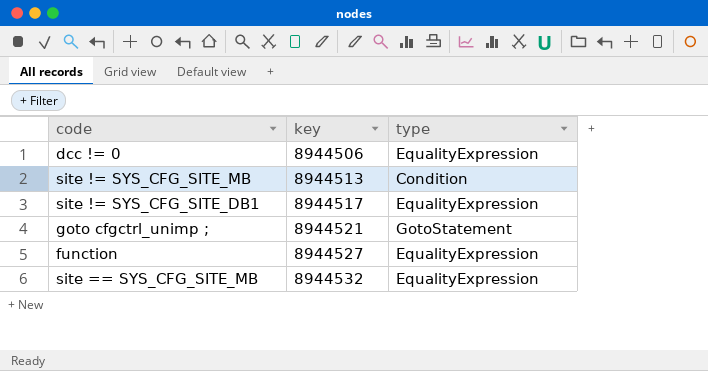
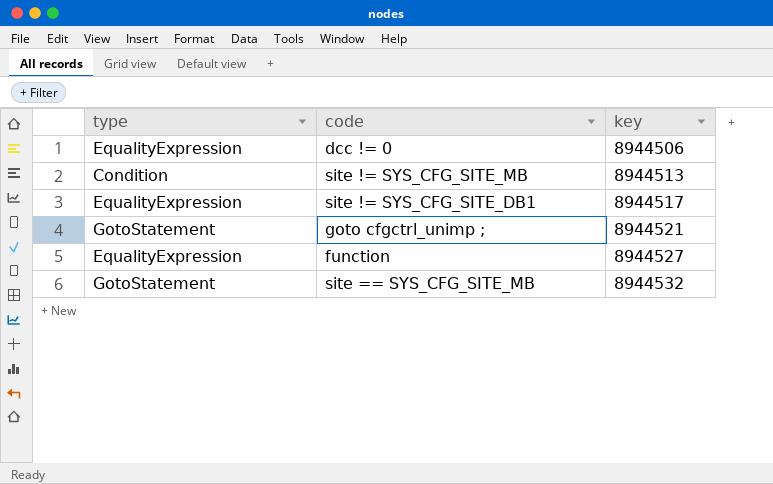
column type | position: 3 -> 1
site == SYS_CFG_SITE_MB | type: EqualityExpression -> GotoStatement

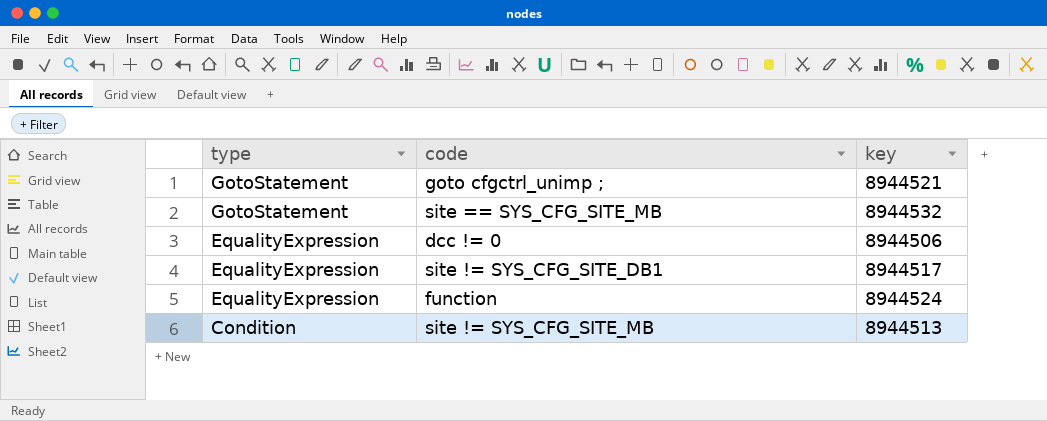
row order: key ascending -> type descending
function | key: 8944527 -> 8944524

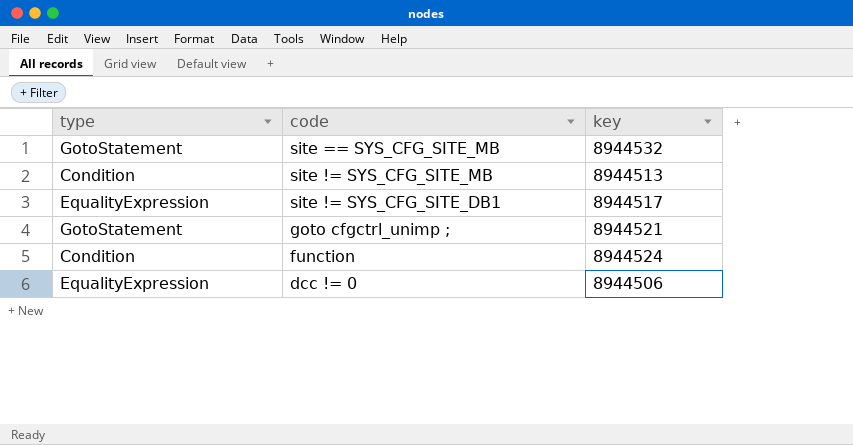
row order: type descending -> code descending
function | type: EqualityExpression -> Condition

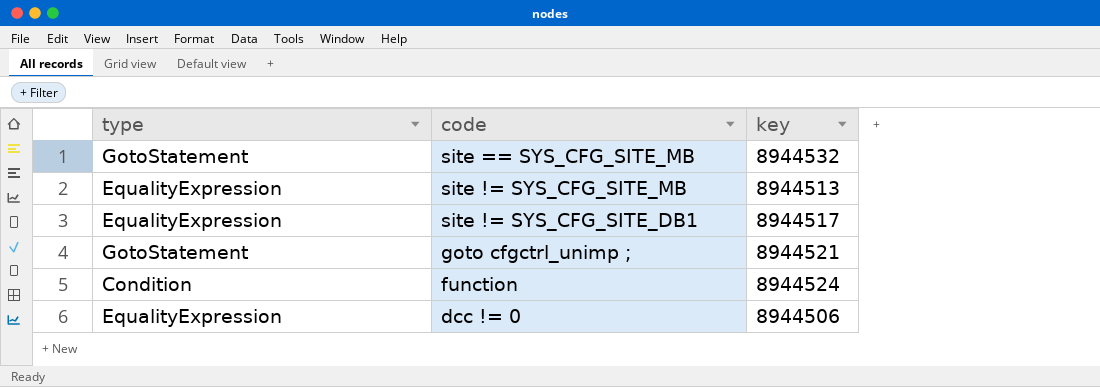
site != SYS_CFG_SITE_MB | type: Condition -> EqualityExpression

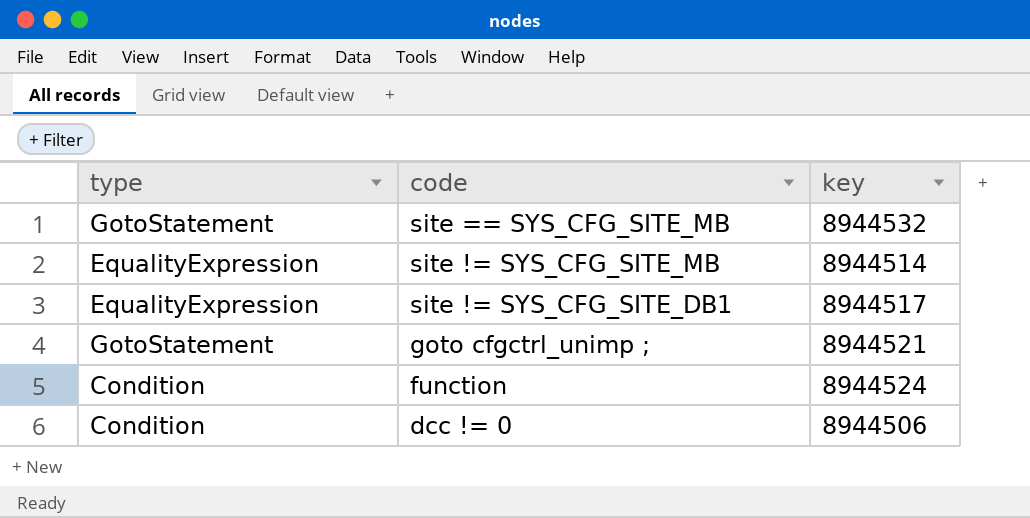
site != SYS_CFG_SITE_MB | key: 8944513 -> 8944514
dcc != 0 | type: EqualityExpression -> Condition

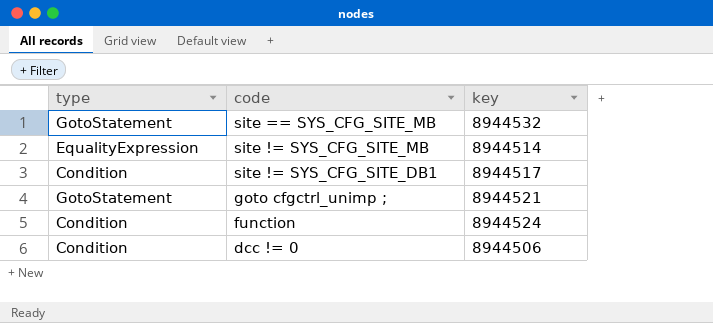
site != SYS_CFG_SITE_DB1 | type: EqualityExpression -> Condition

